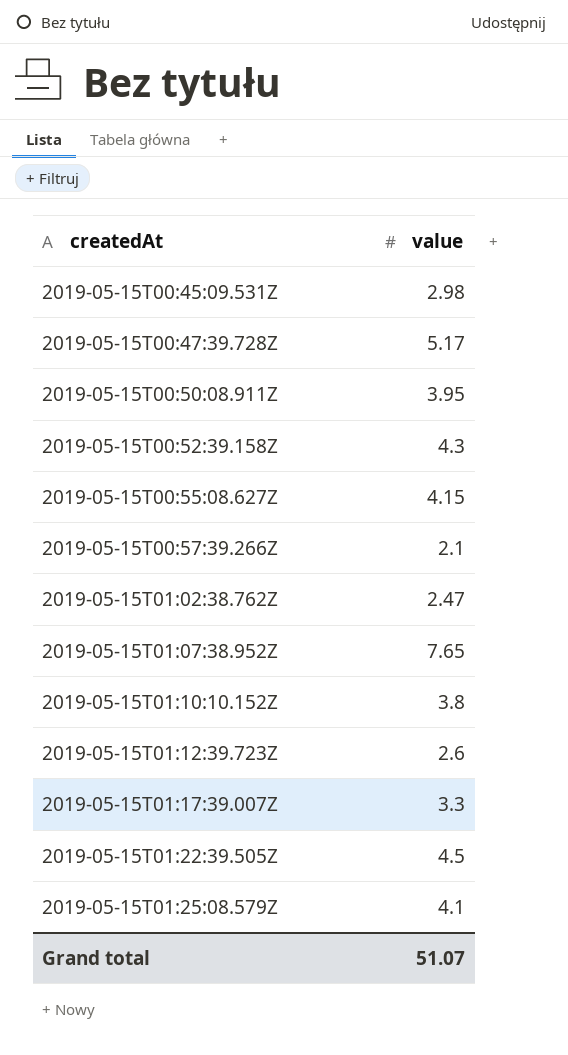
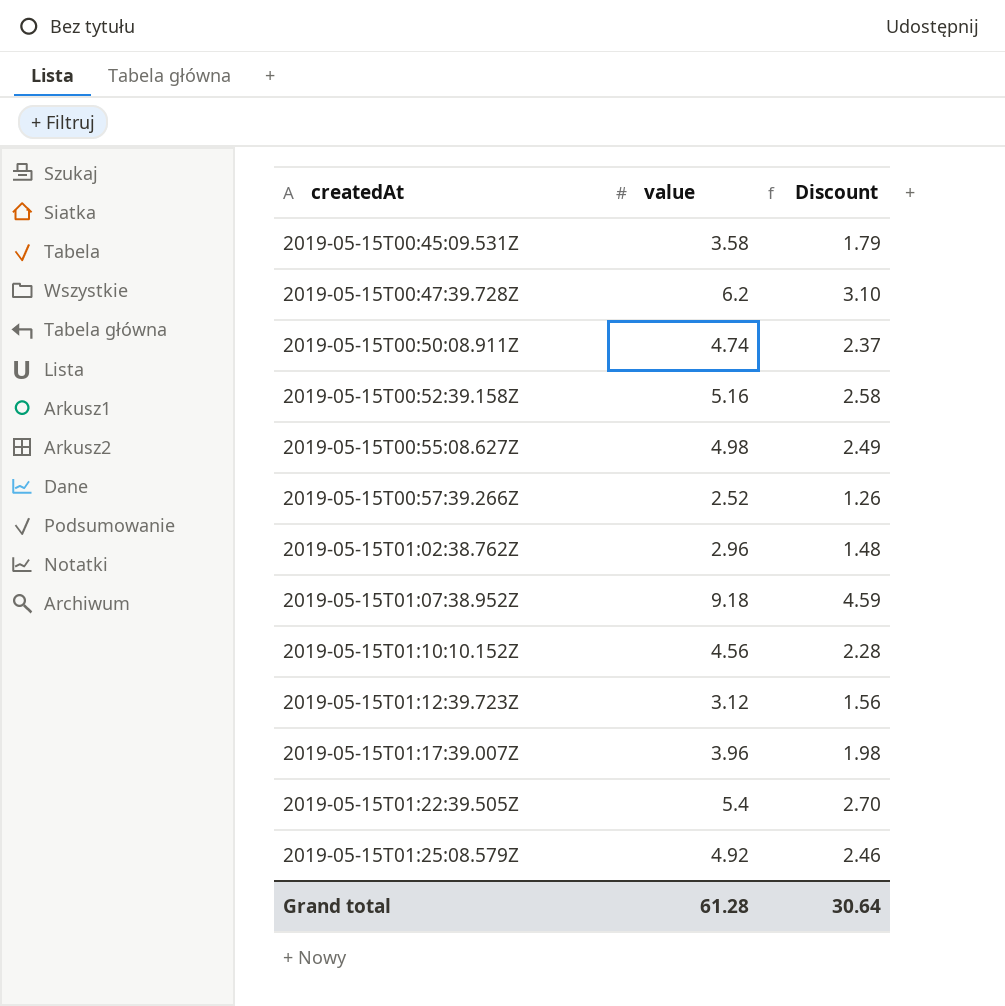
column Discount | formula: none -> [value] * 0.5
2019-05-15T00:45:09.531Z | value: 2.98 -> 3.58
2019-05-15T00:47:39.728Z | value: 5.17 -> 6.2
2019-05-15T00:50:08.911Z | value: 3.95 -> 4.74
2019-05-15T00:52:39.158Z | value: 4.3 -> 5.16
2019-05-15T00:55:08.627Z | value: 4.15 -> 4.98
2019-05-15T00:57:39.266Z | value: 2.1 -> 2.52
2019-05-15T01:02:38.762Z | value: 2.47 -> 2.96
2019-05-15T01:07:38.952Z | value: 7.65 -> 9.18
2019-05-15T01:10:10.152Z | value: 3.8 -> 4.56
2019-05-15T01:12:39.723Z | value: 2.6 -> 3.12
2019-05-15T01:17:39.007Z | value: 3.3 -> 3.96
2019-05-15T01:22:39.505Z | value: 4.5 -> 5.4
2019-05-15T01:25:08.579Z | value: 4.1 -> 4.92
Grand total | value: 51.07 -> 61.28

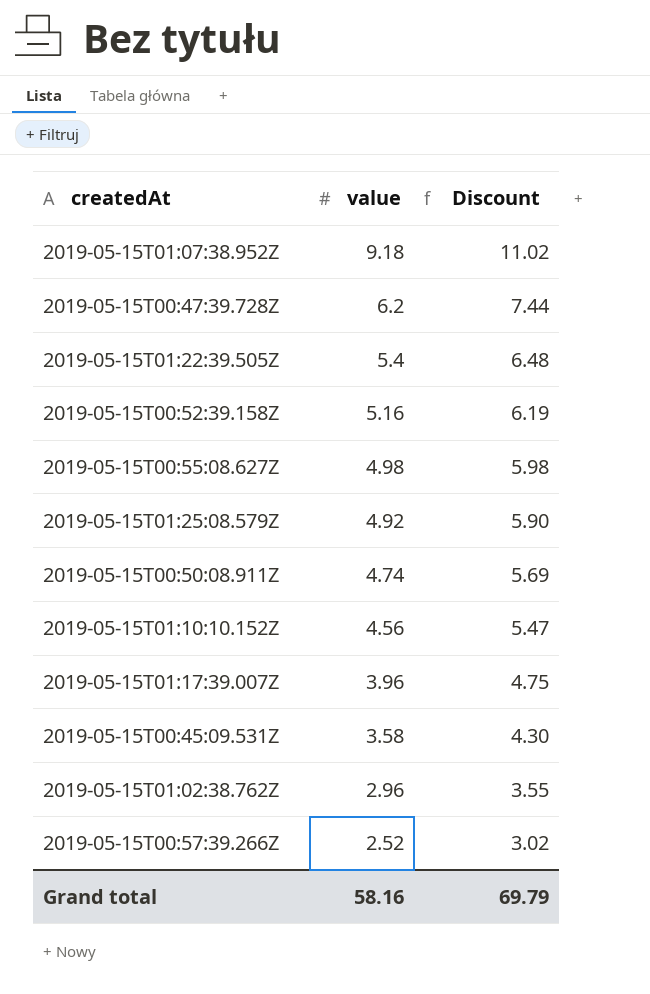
row order: createdAt ascending -> value descending
column Discount | formula: [value] * 0.5 -> [value] * 1.2
row 2019-05-15T01:12:39.723Z: 3.12 | 1.56 -> none
Grand total | value: 61.28 -> 58.16
Grand total | Discount: 30.64 -> 69.79

